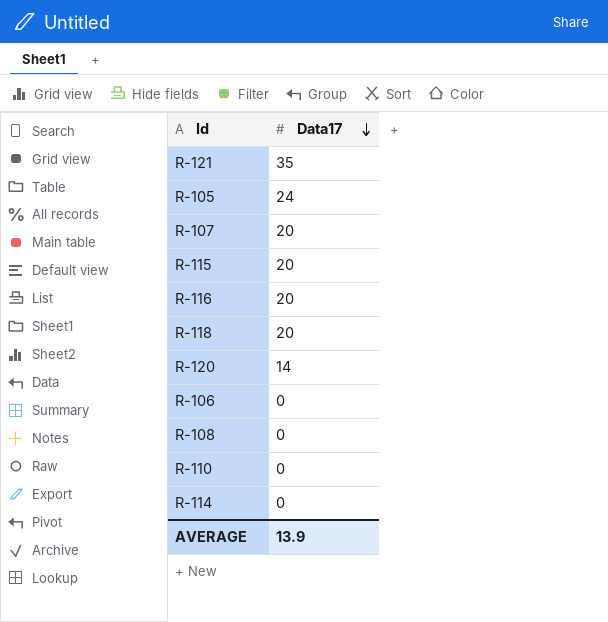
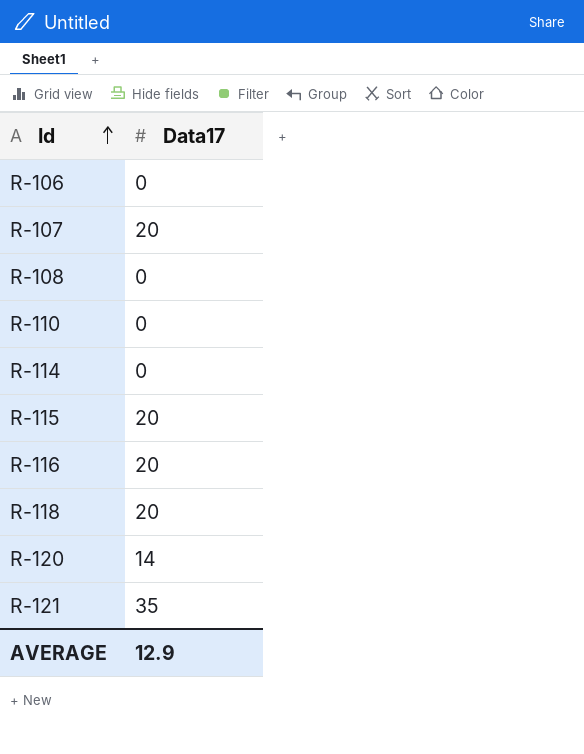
row order: Data17 descending -> Id ascending
row R-105: 24 -> none
AVERAGE | Data17: 13.9 -> 12.9

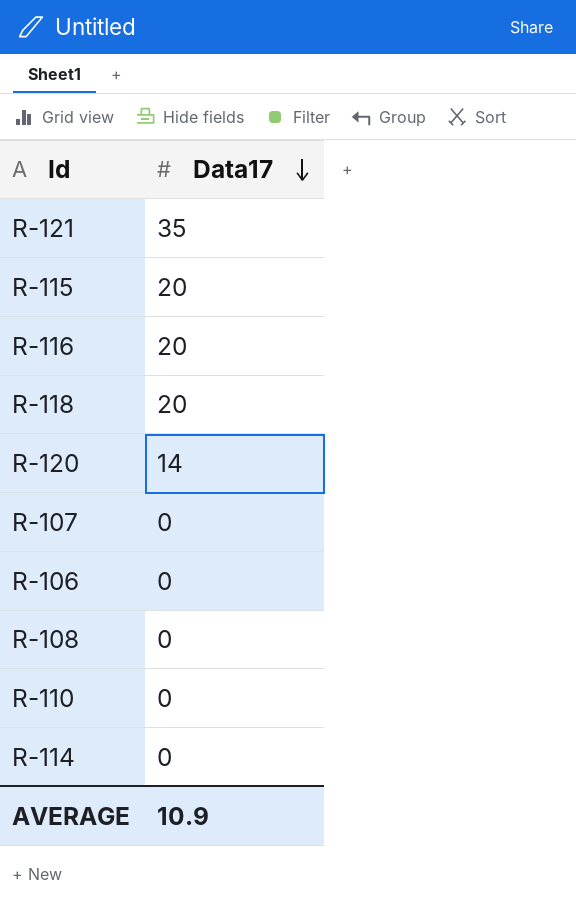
row order: Id ascending -> Data17 descending
R-107 | Data17: 20 -> 0
AVERAGE | Data17: 12.9 -> 10.9

